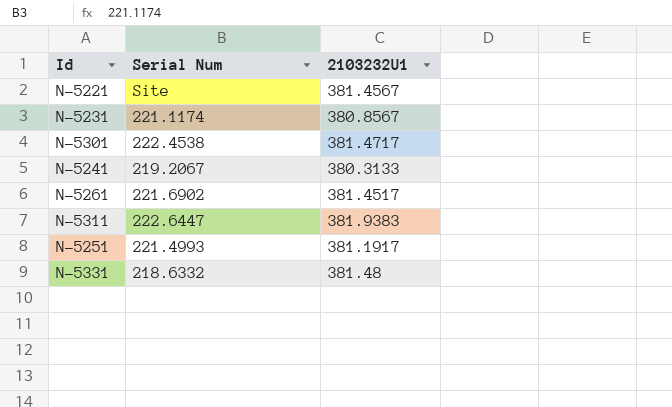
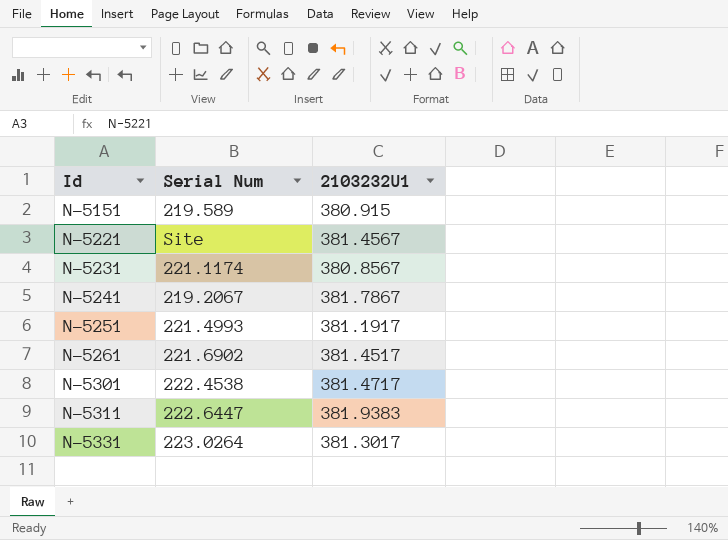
row order: none -> Id ascending
row N-5151: none -> 219.589 | 380.915
N-5241 | 2103232U1: 380.3133 -> 381.7867
N-5331 | Serial Num: 218.6332 -> 223.0264
N-5331 | 2103232U1: 381.48 -> 381.3017

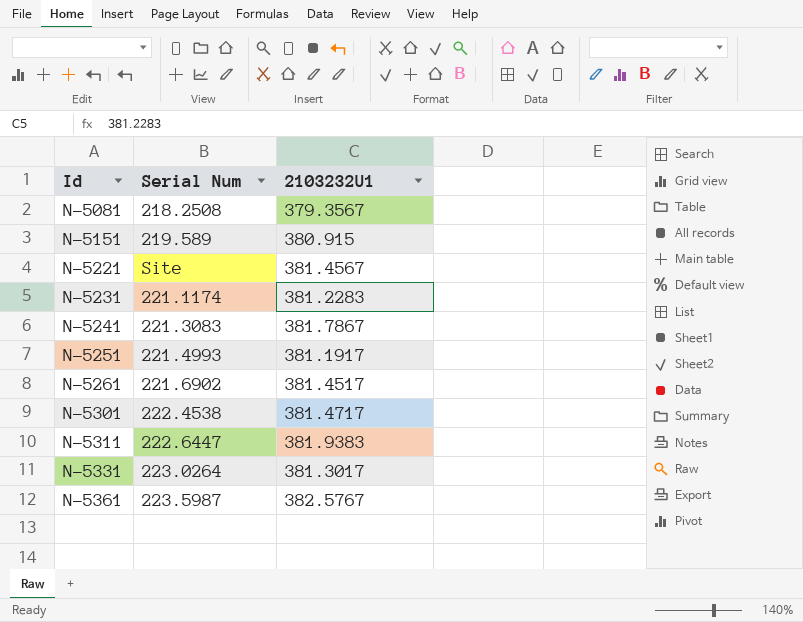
row N-5081: none -> 218.2508 | 379.3567
N-5231 | 2103232U1: 380.8567 -> 381.2283
N-5241 | Serial Num: 219.2067 -> 221.3083
row N-5361: none -> 223.5987 | 382.5767

